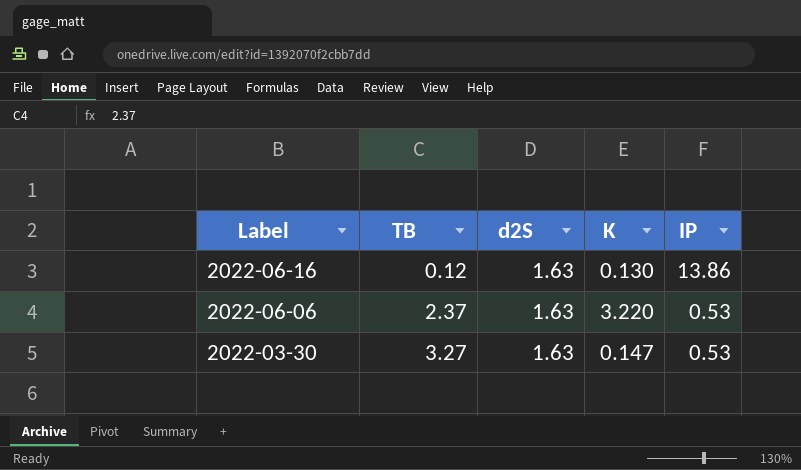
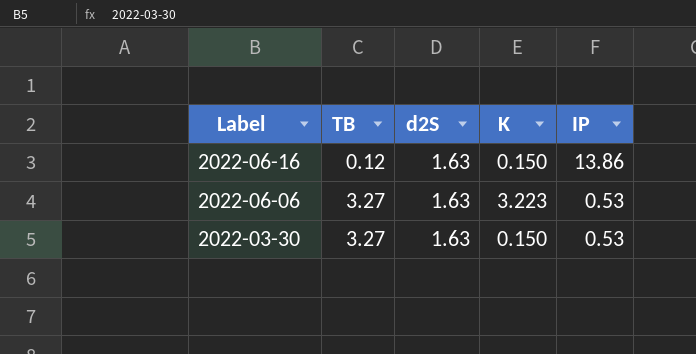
2022-06-16 | K: 0.130 -> 0.150
2022-06-06 | TB: 2.37 -> 3.27
2022-06-06 | K: 3.220 -> 3.223
2022-03-30 | K: 0.147 -> 0.150

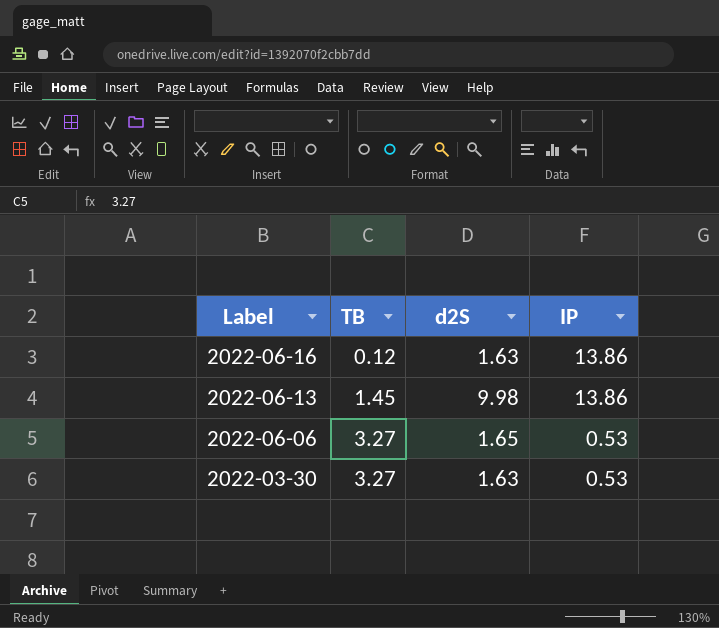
column K | position: 4 -> none
row 2022-06-13: none -> 1.45 | 9.98 | 13.86
2022-06-06 | d2S: 1.63 -> 1.65

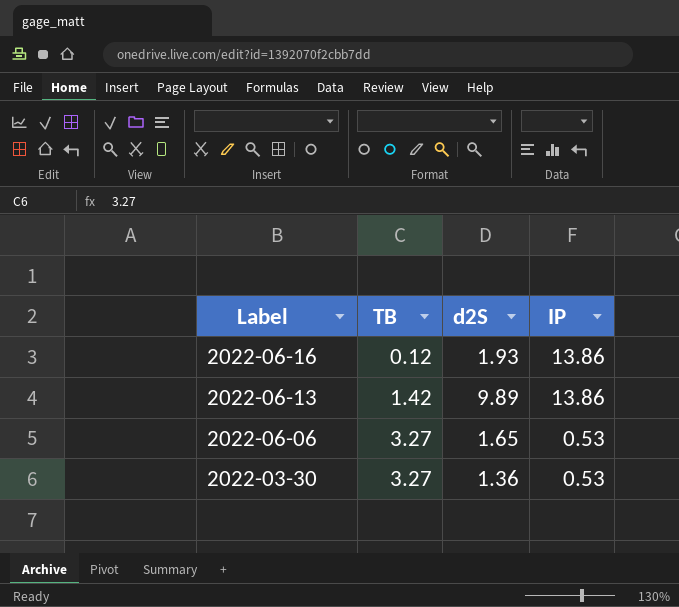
2022-06-16 | d2S: 1.63 -> 1.93
2022-06-13 | TB: 1.45 -> 1.42
2022-06-13 | d2S: 9.98 -> 9.89
2022-03-30 | d2S: 1.63 -> 1.36

